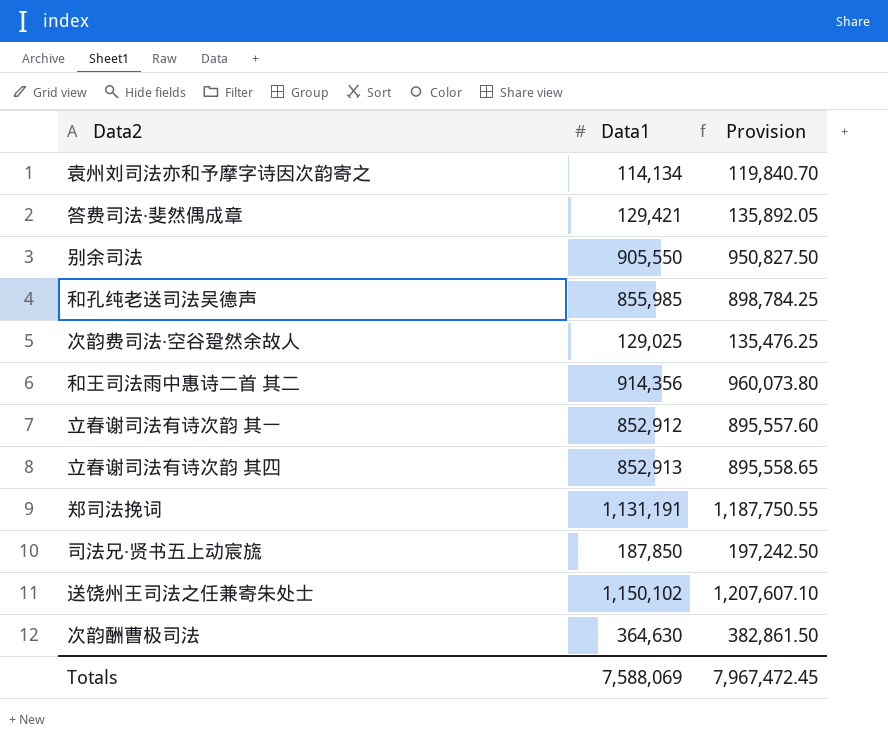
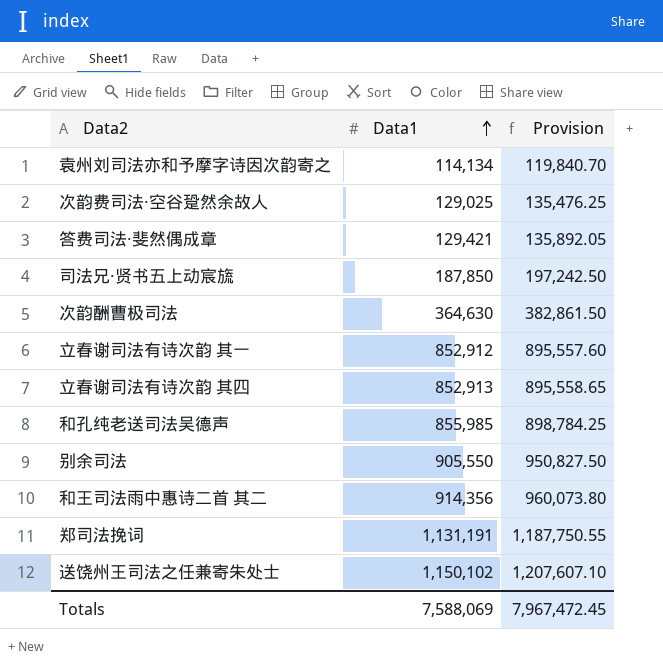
row order: none -> Data1 ascending

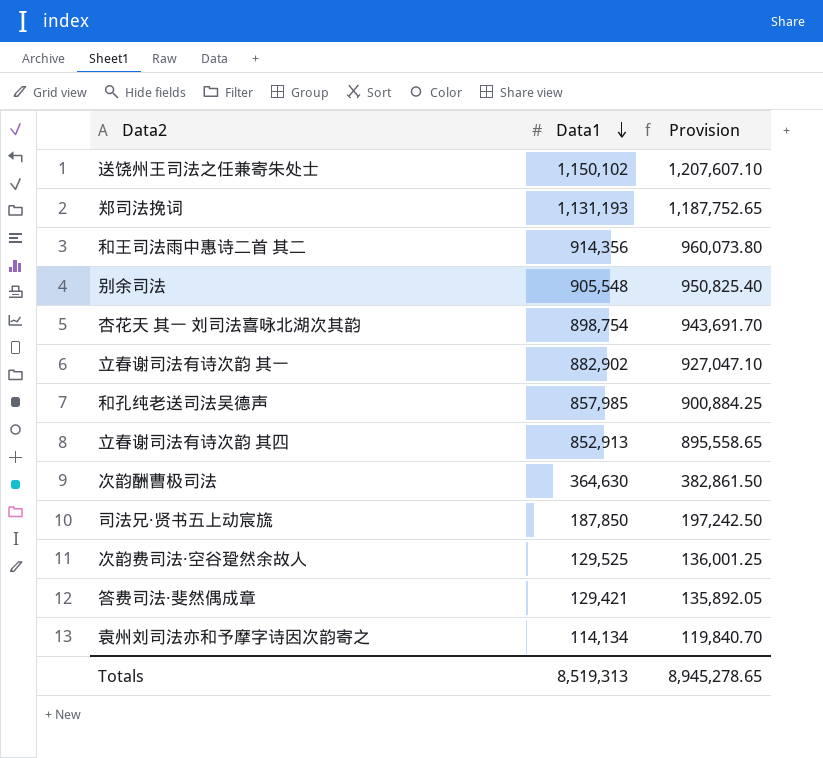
row order: Data1 ascending -> Data1 descending
郑司法挽词 | Data1: 1,131,191 -> 1,131,193
郑司法挽词 | Provision: 1,187,750.55 -> 1,187,752.65
别余司法 | Data1: 905,550 -> 905,548
别余司法 | Provision: 950,827.50 -> 950,825.40
row 杏花天 其一 刘司法喜咏北湖次其韵: none -> 898,754 | 943,691.70
立春谢司法有诗次韵 其一 | Data1: 852,912 -> 882,902
立春谢司法有诗次韵 其一 | Provision: 895,557.60 -> 927,047.10
和孔纯老送司法吴德声 | Data1: 855,985 -> 857,985
和孔纯老送司法吴德声 | Provision: 898,784.25 -> 900,884.25
次韵费司法·空谷跫然余故人 | Data1: 129,025 -> 129,525
次韵费司法·空谷跫然余故人 | Provision: 135,476.25 -> 136,001.25
Totals | Data1: 7,588,069 -> 8,519,313
Totals | Provision: 7,967,472.45 -> 8,945,278.65

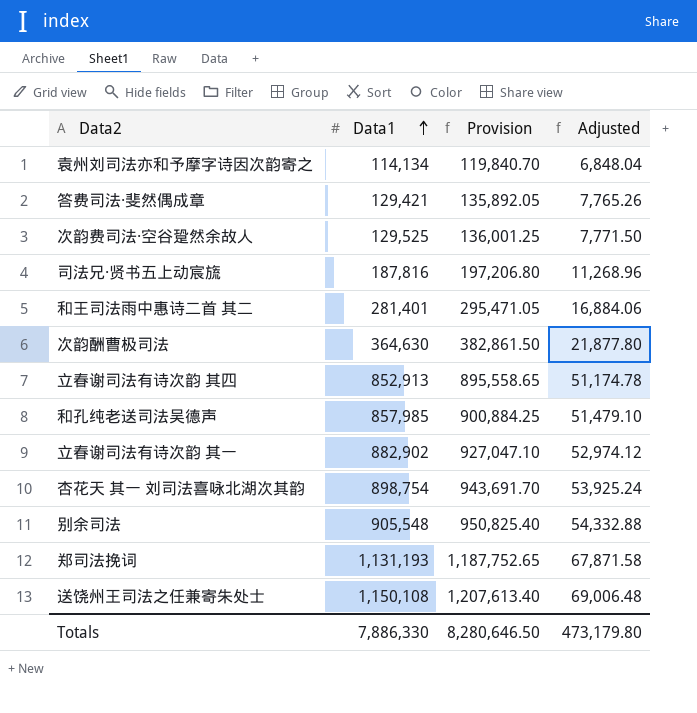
row order: Data1 descending -> Data1 ascending
column Adjusted | formula: none -> [Data1] * 0.06
司法兄·贤书五上动宸旒 | Data1: 187,850 -> 187,816
司法兄·贤书五上动宸旒 | Provision: 197,242.50 -> 197,206.80
和王司法雨中惠诗二首 其二 | Data1: 914,356 -> 281,401
和王司法雨中惠诗二首 其二 | Provision: 960,073.80 -> 295,471.05
送饶州王司法之任兼寄朱处士 | Data1: 1,150,102 -> 1,150,108
送饶州王司法之任兼寄朱处士 | Provision: 1,207,607.10 -> 1,207,613.40
Totals | Data1: 8,519,313 -> 7,886,330
Totals | Provision: 8,945,278.65 -> 8,280,646.50

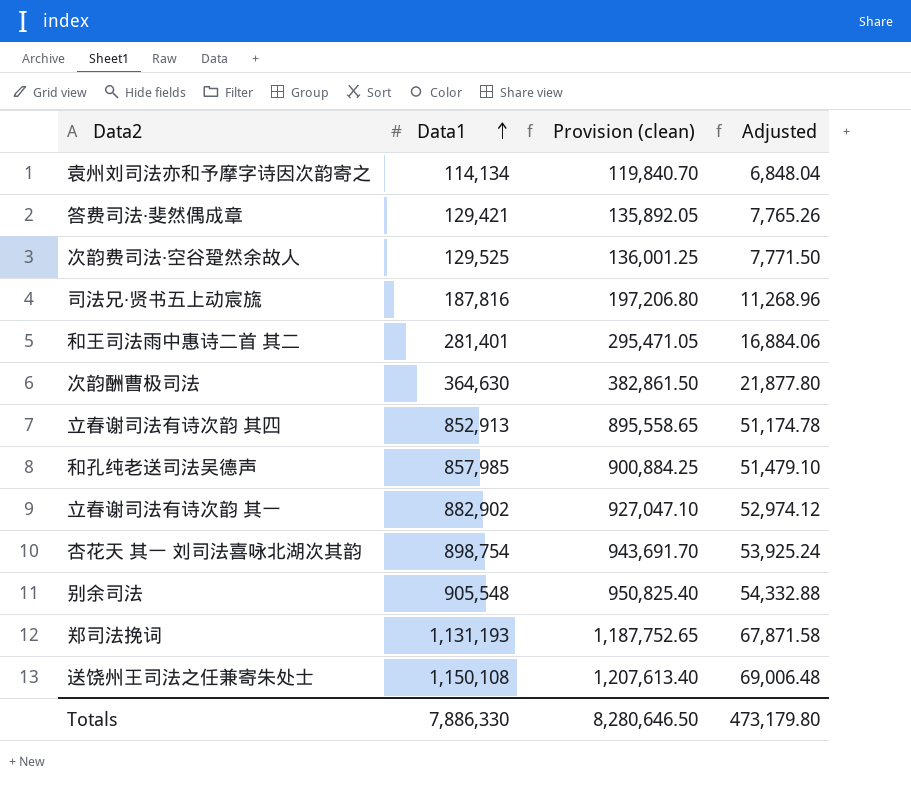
column name: Provision -> Provision (clean)

